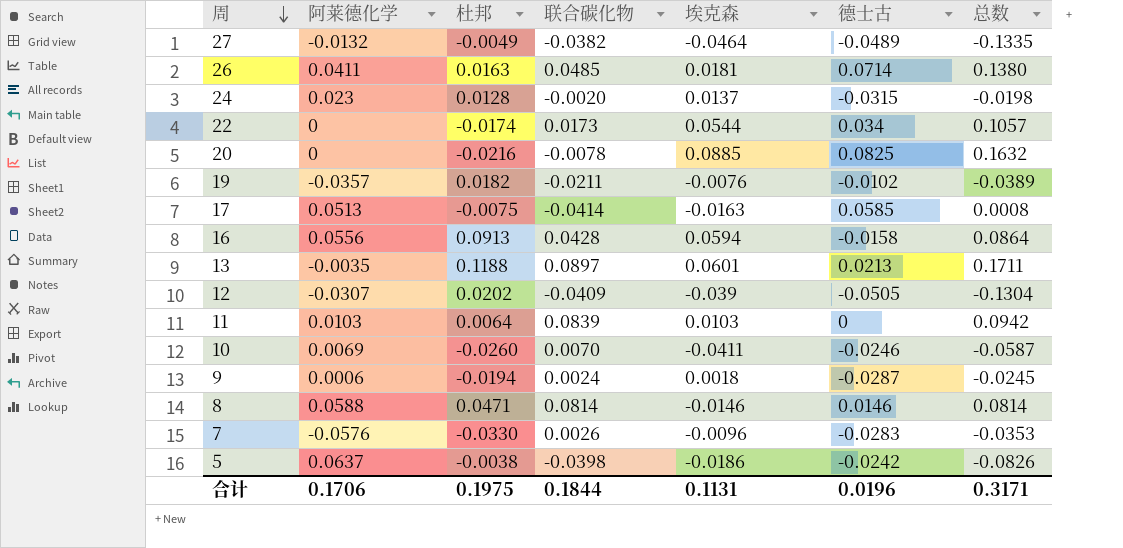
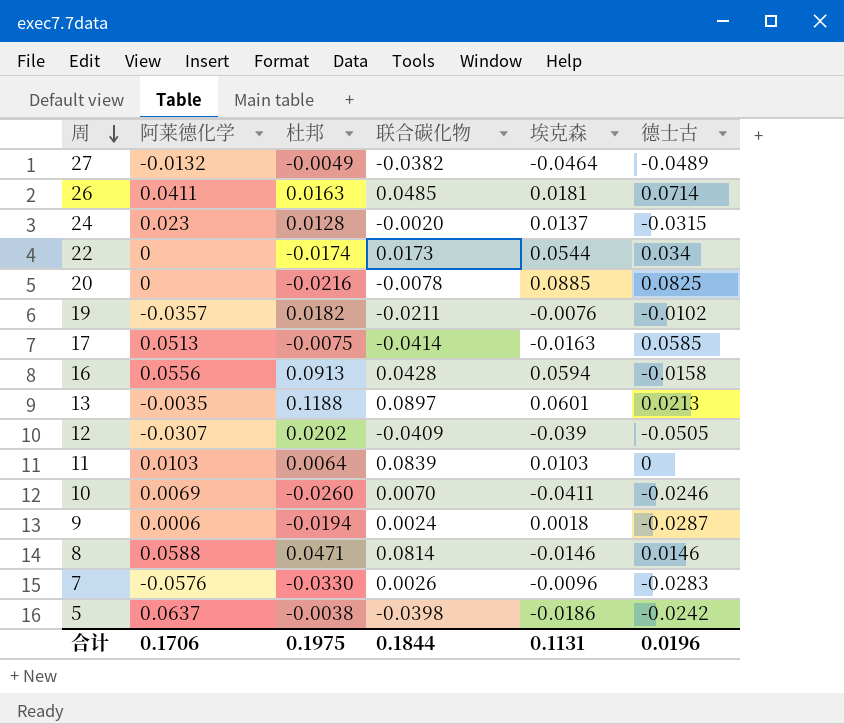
column 总数 | formula: [联合碳化物] + [埃克森] + [德士古] -> none

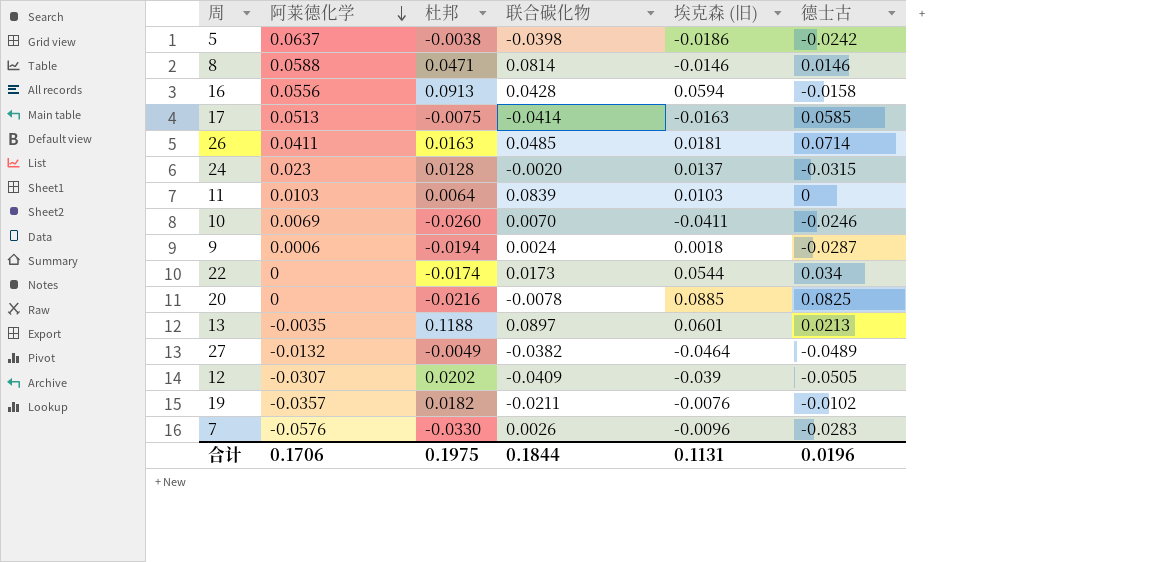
row order: 周 descending -> 阿莱德化学 descending
column name: 埃克森 -> 埃克森 (旧)

